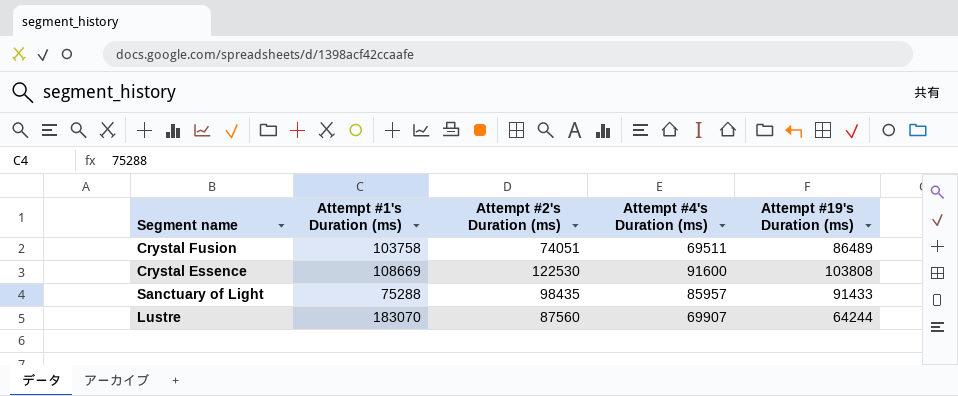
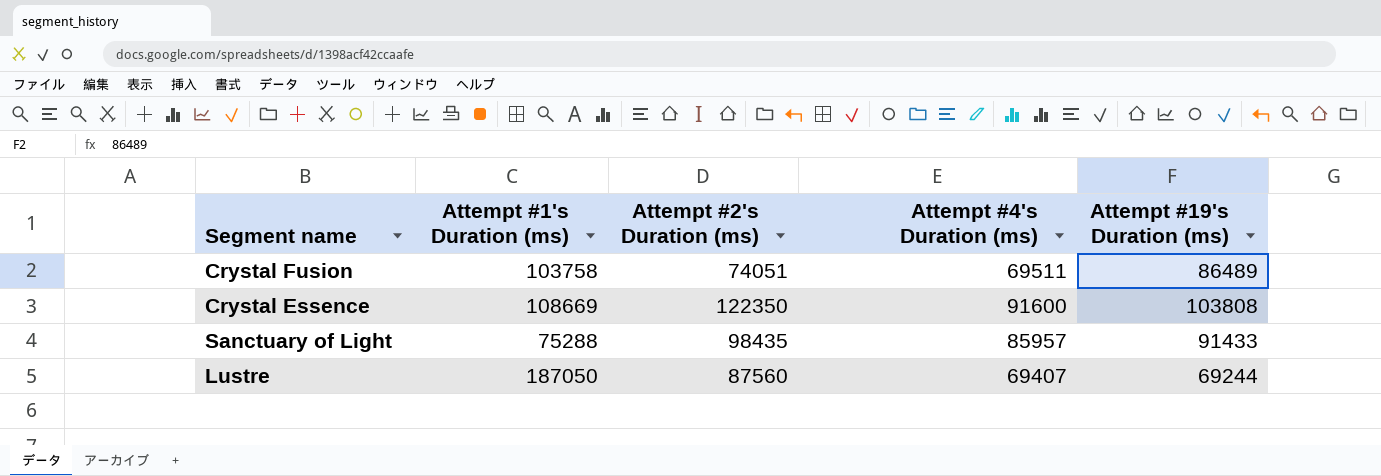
Crystal Essence | Attempt #2's Duration (ms): 122530 -> 122350
Lustre | Attempt #1's Duration (ms): 183070 -> 187050
Lustre | Attempt #4's Duration (ms): 69907 -> 69407
Lustre | Attempt #19's Duration (ms): 64244 -> 69244

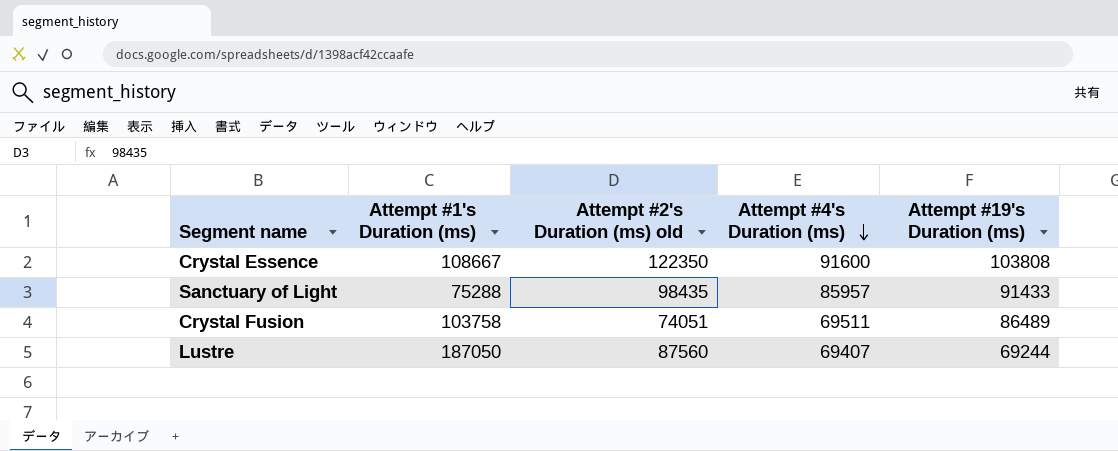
row order: none -> Attempt #4's Duration (ms) descending
column name: Attempt #2's Duration (ms) -> Attempt #2's Duration (ms) old
Crystal Essence | Attempt #1's Duration (ms): 108669 -> 108667

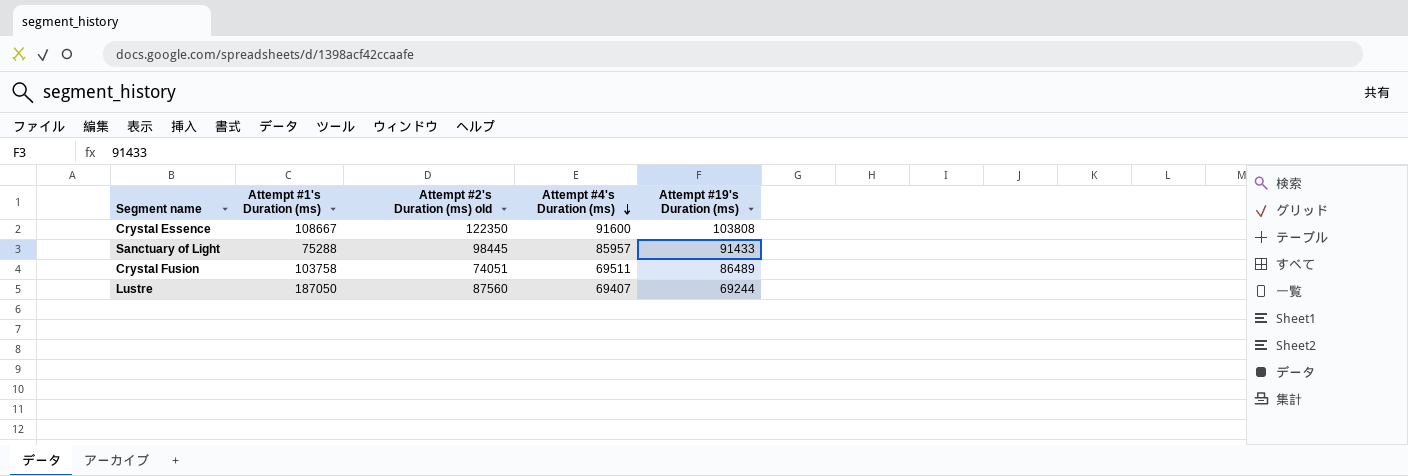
Sanctuary of Light | Attempt #2's Duration (ms) old: 98435 -> 98445

